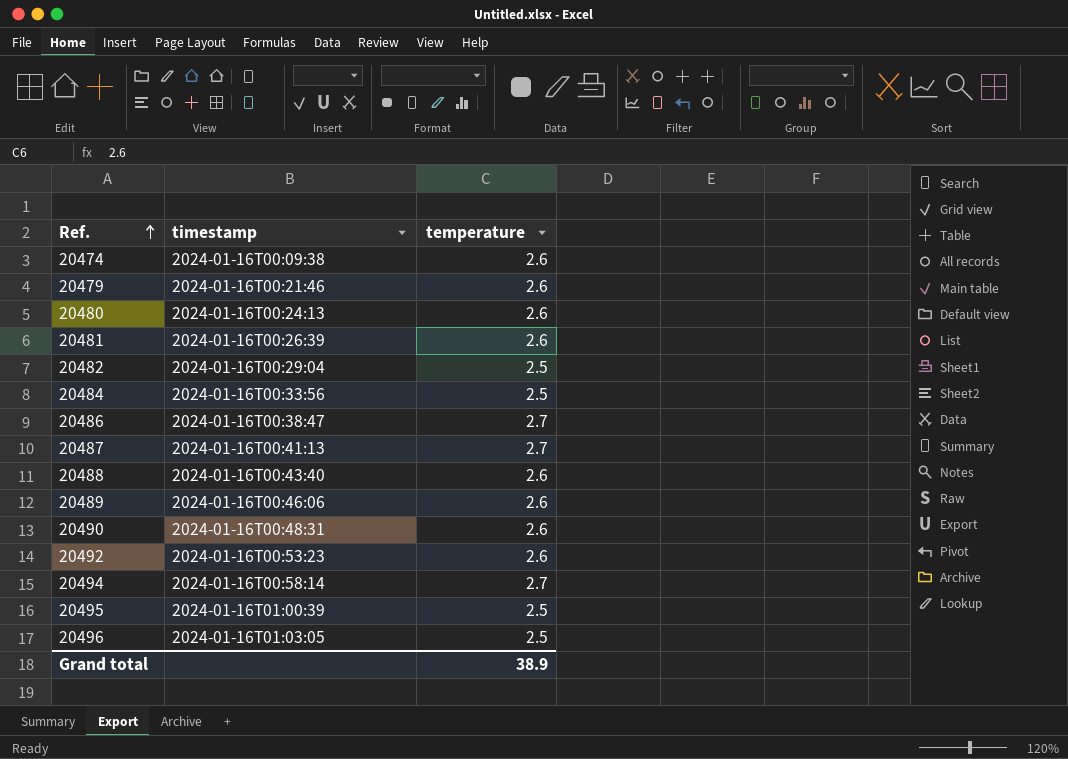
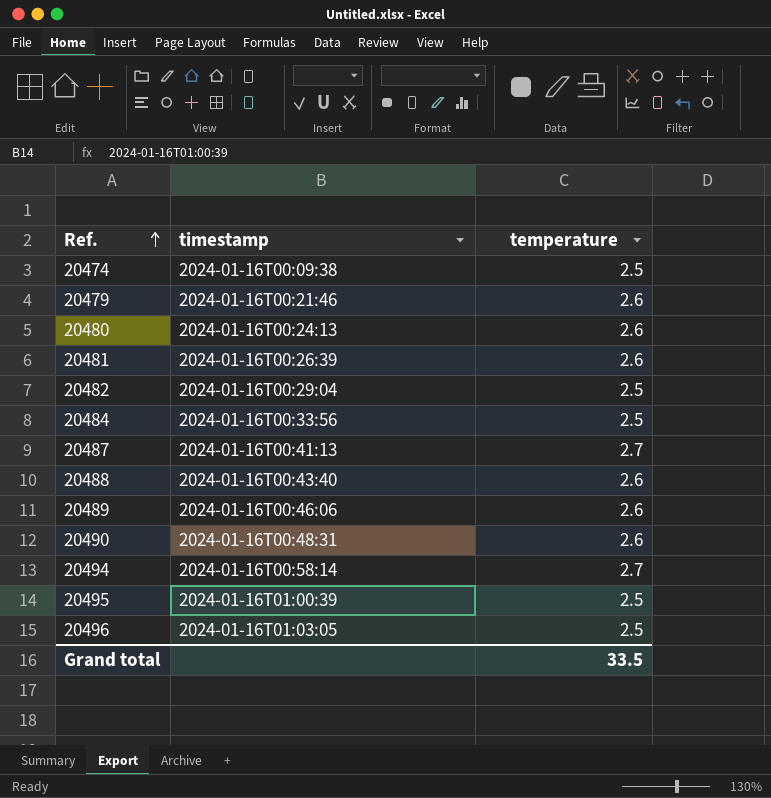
row 20486: 2024-01-16T00:38:47 | 2.7 -> none
row 20492: 2024-01-16T00:53:23 | 2.6 -> none
20474 | temperature: 2.6 -> 2.5
Grand total | temperature: 38.9 -> 33.5

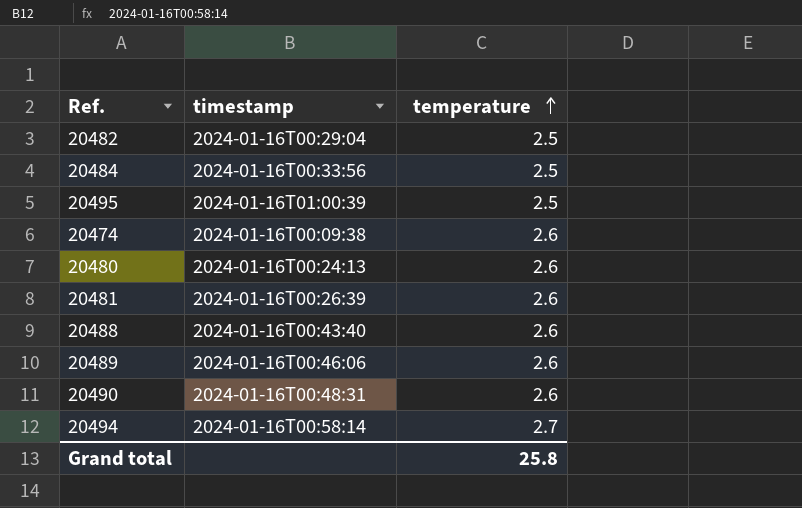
row order: Ref. ascending -> temperature ascending
row 20479: 2024-01-16T00:21:46 | 2.6 -> none
row 20487: 2024-01-16T00:41:13 | 2.7 -> none
row 20496: 2024-01-16T01:03:05 | 2.5 -> none
20474 | temperature: 2.5 -> 2.6
Grand total | temperature: 33.5 -> 25.8

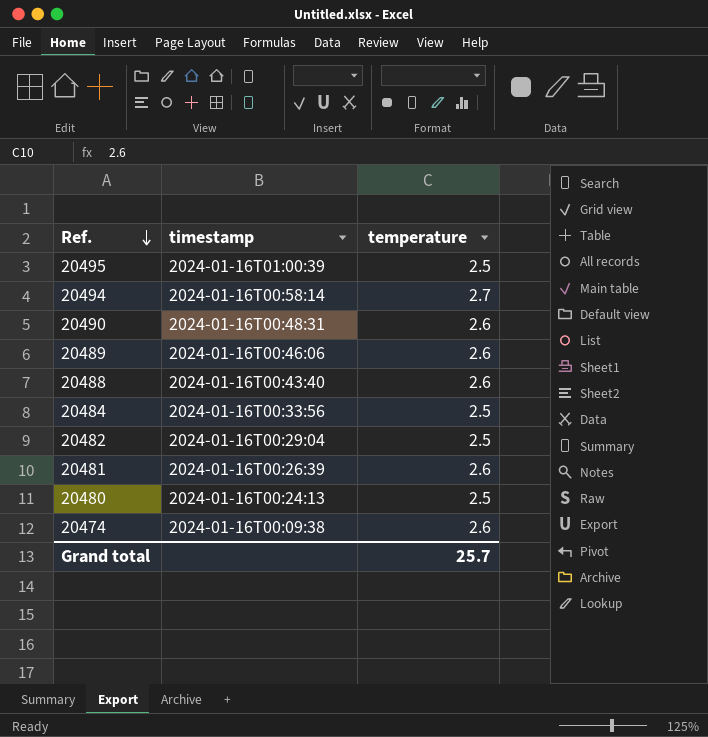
row order: temperature ascending -> Ref. descending
20480 | temperature: 2.6 -> 2.5
Grand total | temperature: 25.8 -> 25.7

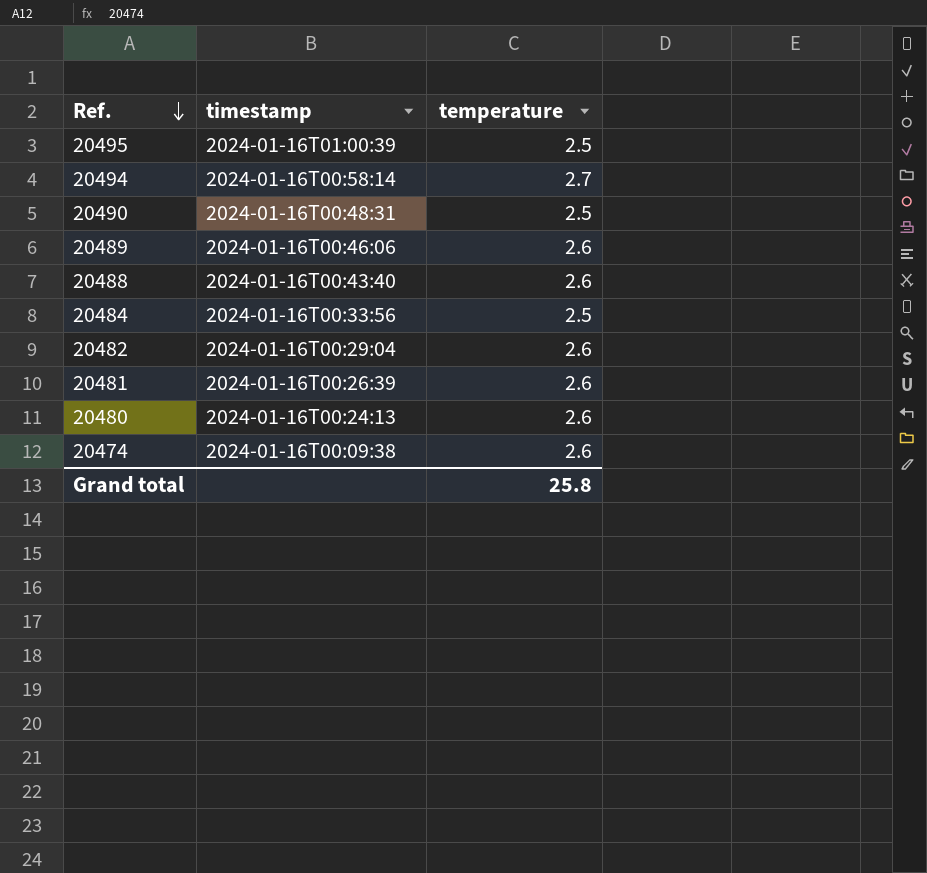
20490 | temperature: 2.6 -> 2.5
20482 | temperature: 2.5 -> 2.6
20480 | temperature: 2.5 -> 2.6
Grand total | temperature: 25.7 -> 25.8

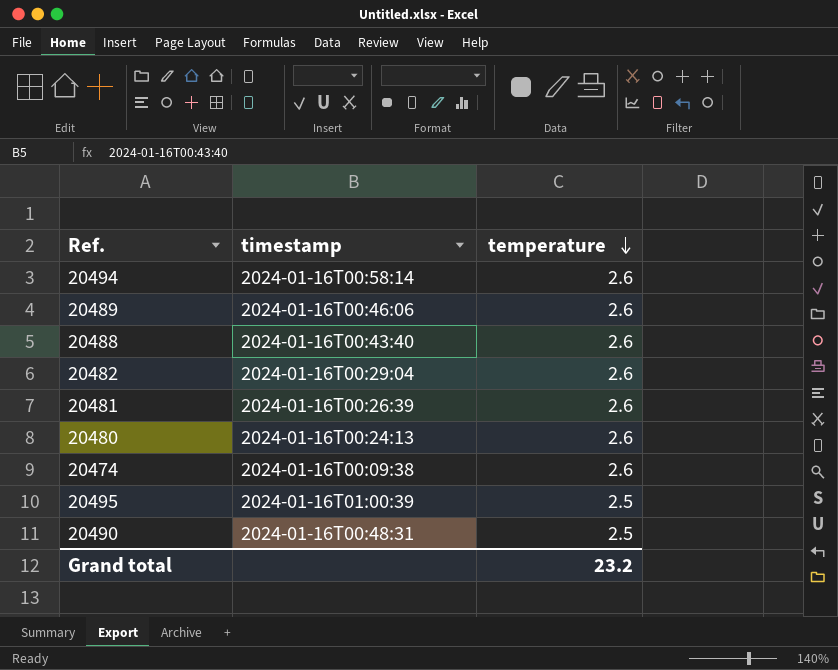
row order: Ref. descending -> temperature descending
row 20484: 2024-01-16T00:33:56 | 2.5 -> none
20494 | temperature: 2.7 -> 2.6
Grand total | temperature: 25.8 -> 23.2

